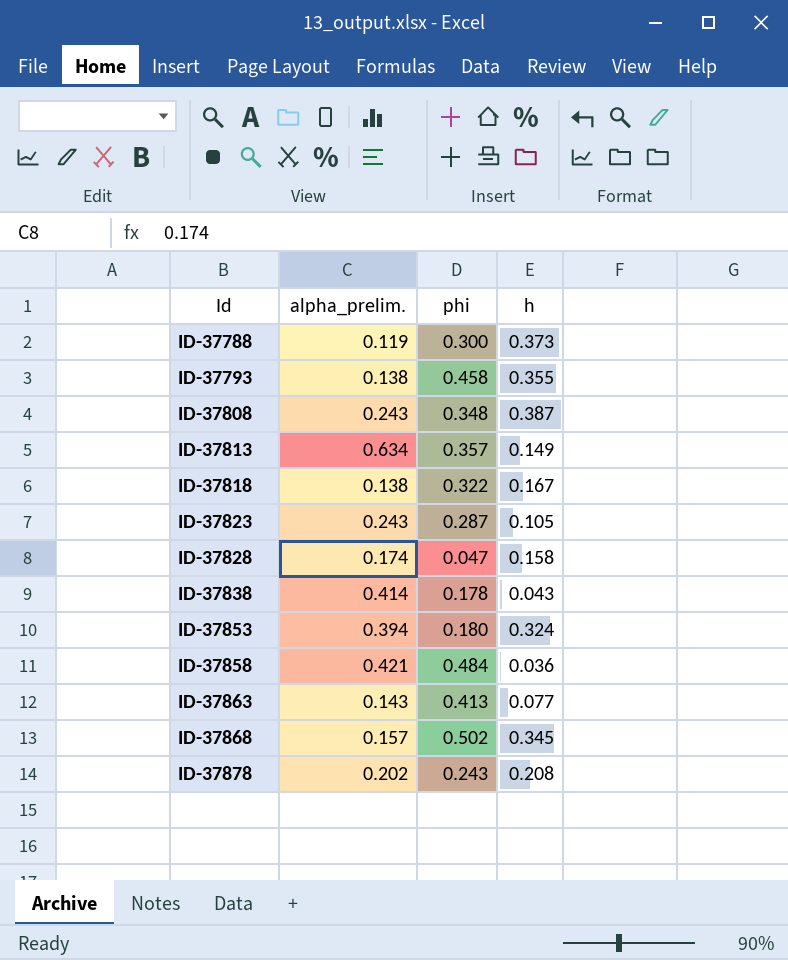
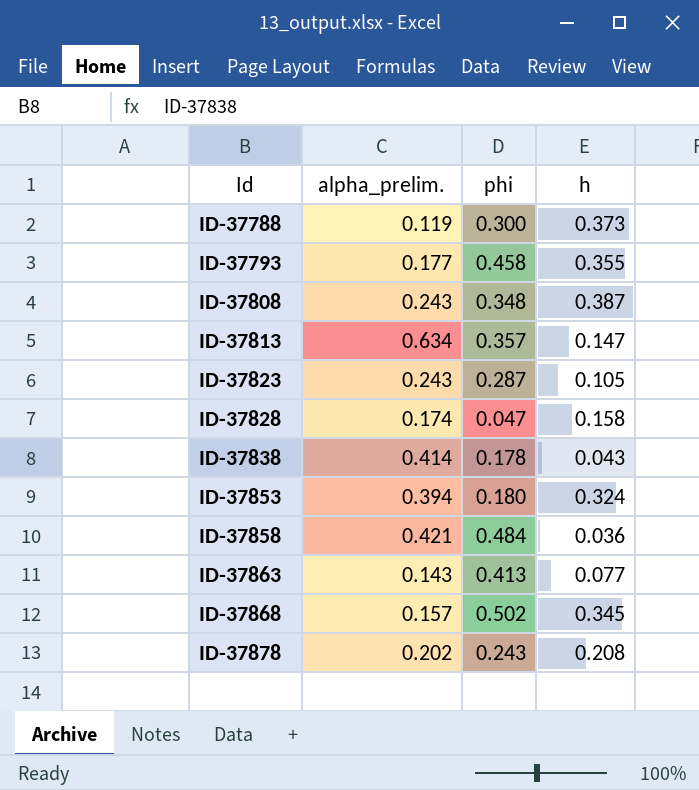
row ID-37818: 0.138 | 0.322 | 0.167 -> none
ID-37793 | alpha_prelim.: 0.138 -> 0.177
ID-37813 | h: 0.149 -> 0.147

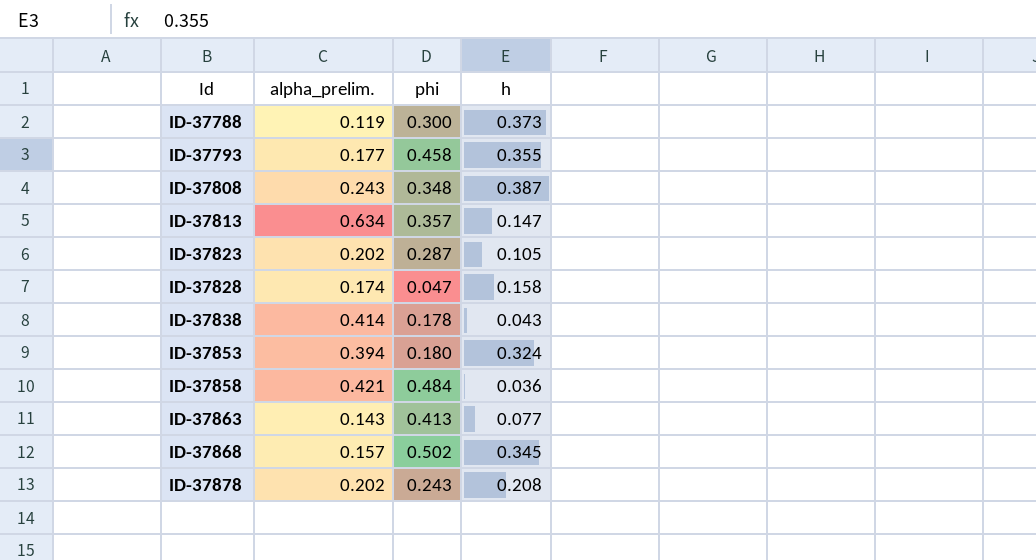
ID-37823 | alpha_prelim.: 0.243 -> 0.202

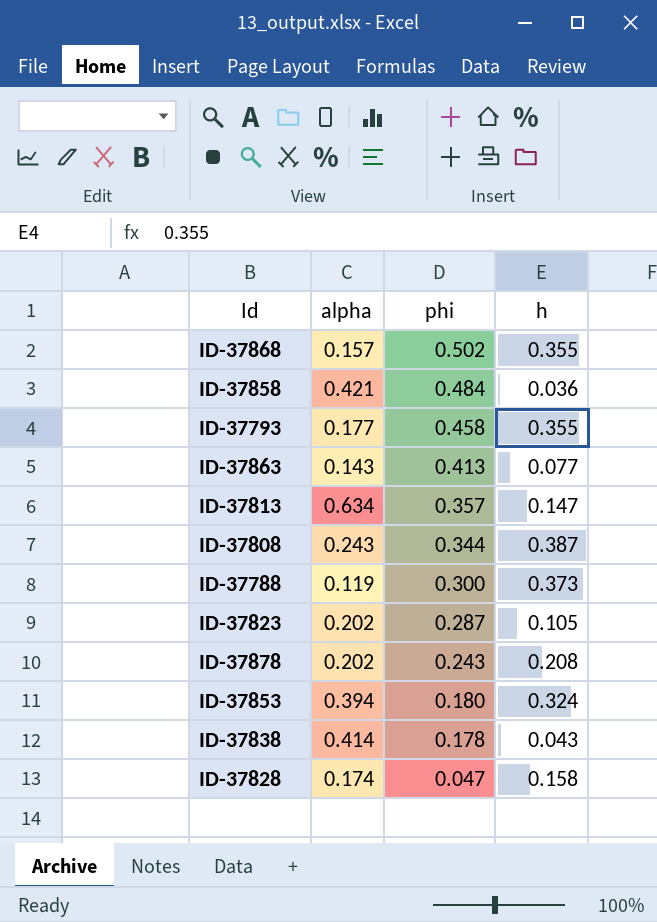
row order: Id ascending -> phi descending
column name: alpha_prelim. -> alpha
ID-37868 | h: 0.345 -> 0.355
ID-37808 | phi: 0.348 -> 0.344

